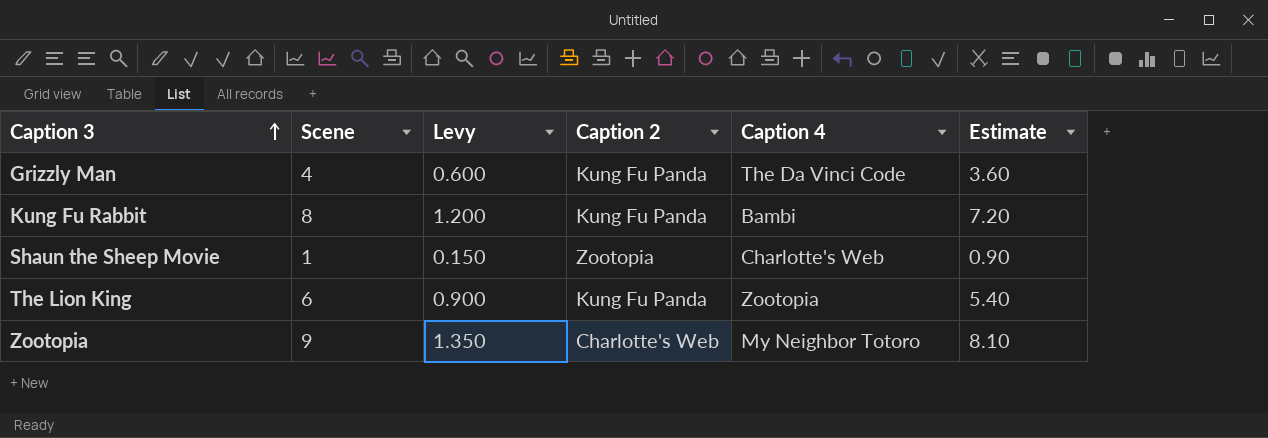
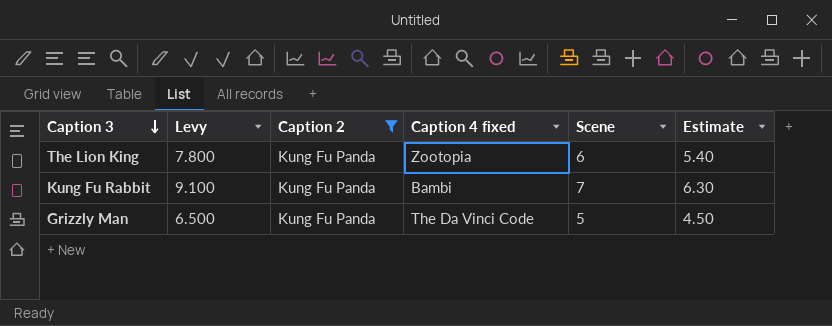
filter: none -> Caption 2 = Kung Fu Panda
row order: Caption 3 ascending -> Caption 3 descending
column Levy | formula: [Scene] * 0.15 -> [Scene] * 1.3
column name: Caption 4 -> Caption 4 fixed
column Scene | position: 2 -> 5
Kung Fu Rabbit | Scene: 8 -> 7
Kung Fu Rabbit | Estimate: 7.20 -> 6.30
Grizzly Man | Scene: 4 -> 5
Grizzly Man | Estimate: 3.60 -> 4.50

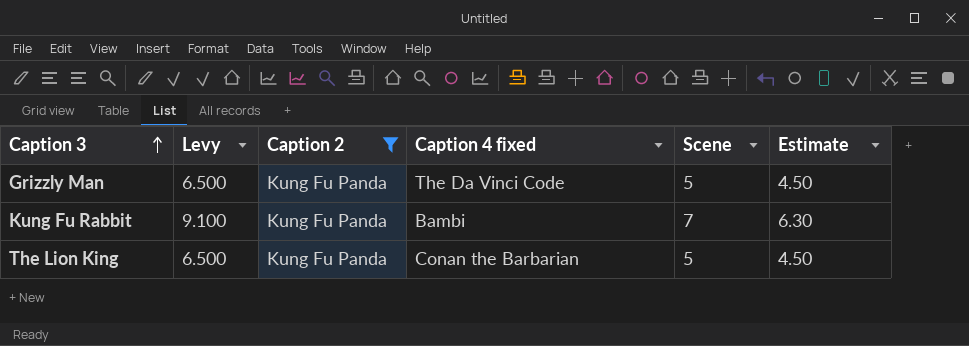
row order: Caption 3 descending -> Caption 3 ascending
The Lion King | Levy: 7.800 -> 6.500
The Lion King | Caption 4 fixed: Zootopia -> Conan the Barbarian
The Lion King | Scene: 6 -> 5
The Lion King | Estimate: 5.40 -> 4.50

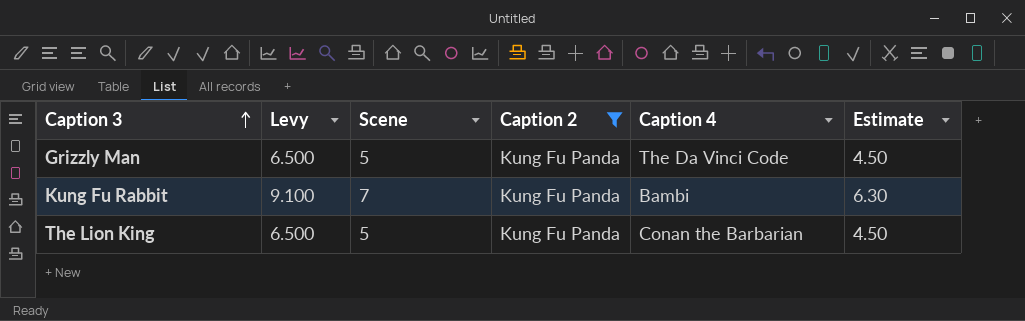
column Scene | position: 5 -> 3
column name: Caption 4 fixed -> Caption 4

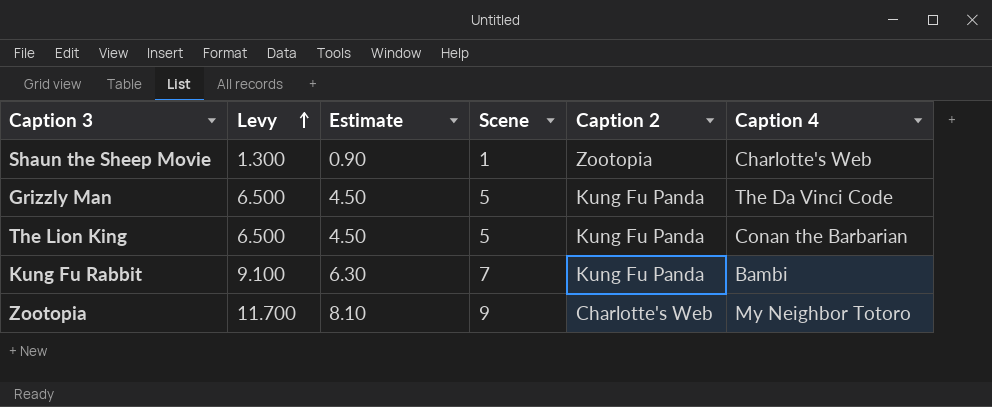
filter: Caption 2 = Kung Fu Panda -> none
row order: Caption 3 ascending -> Levy ascending
column Estimate | position: 6 -> 3

